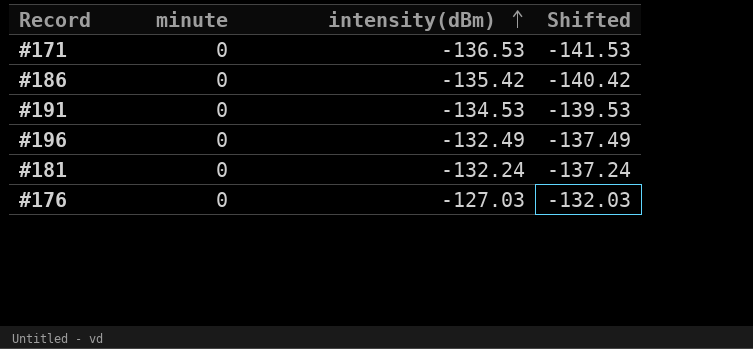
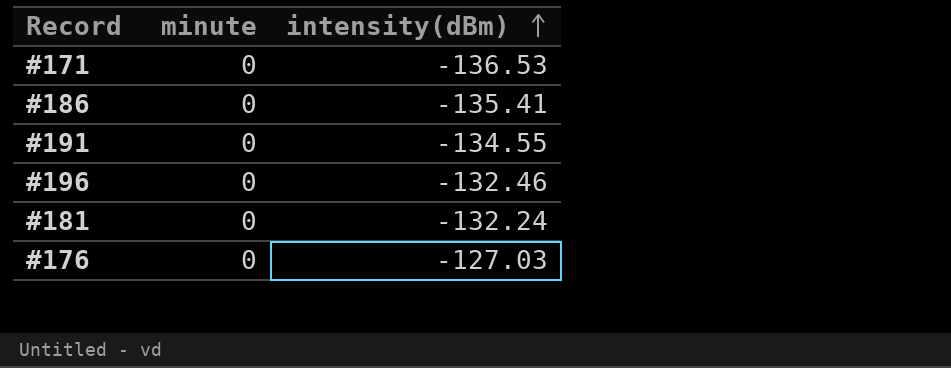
column Shifted | formula: [intensity(dBm)] - 5 -> none
#186 | intensity(dBm): -135.42 -> -135.41
#191 | intensity(dBm): -134.53 -> -134.55
#196 | intensity(dBm): -132.49 -> -132.46

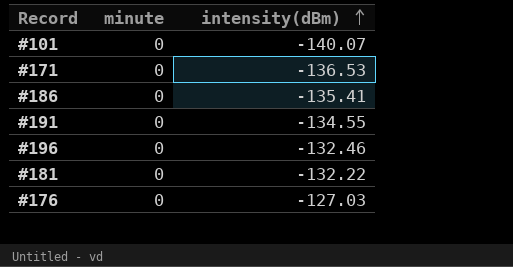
row #101: none -> 0 | -140.07
#181 | intensity(dBm): -132.24 -> -132.22

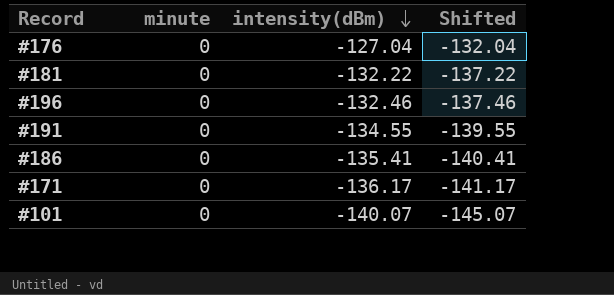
row order: intensity(dBm) ascending -> intensity(dBm) descending
column Shifted | formula: none -> [intensity(dBm)] - 5
#176 | intensity(dBm): -127.03 -> -127.04
#171 | intensity(dBm): -136.53 -> -136.17

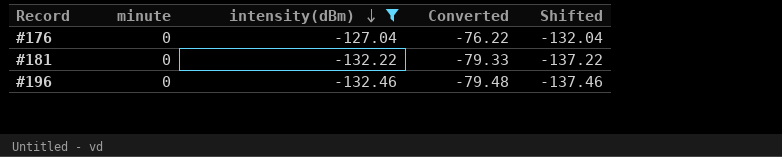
filter: none -> intensity(dBm) >= -132.46
column Converted | formula: none -> [intensity(dBm)] * 0.6

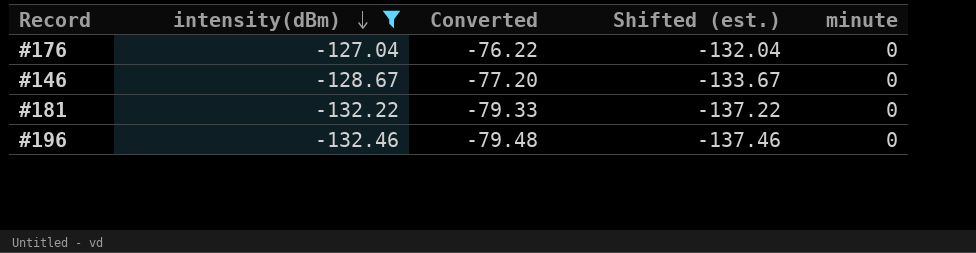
column name: Shifted -> Shifted (est.)
column minute | position: 2 -> 5
row #146: none -> -128.67 | -77.20 | -133.67 | 0

